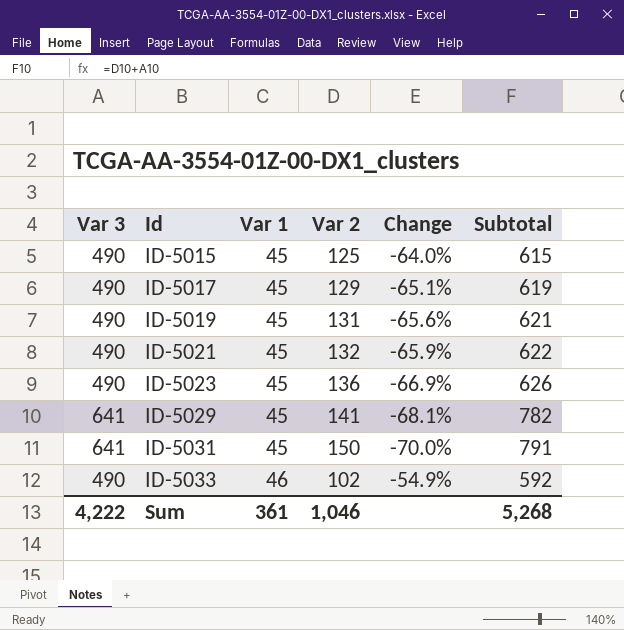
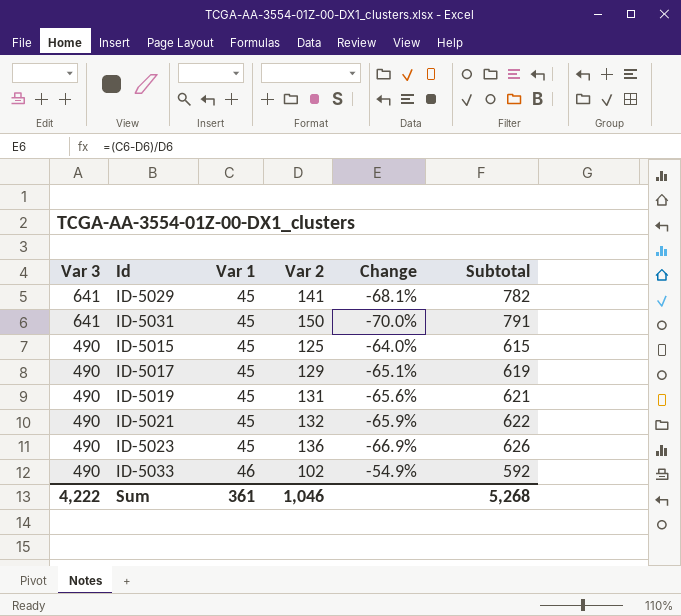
row order: Id ascending -> Var 3 descending

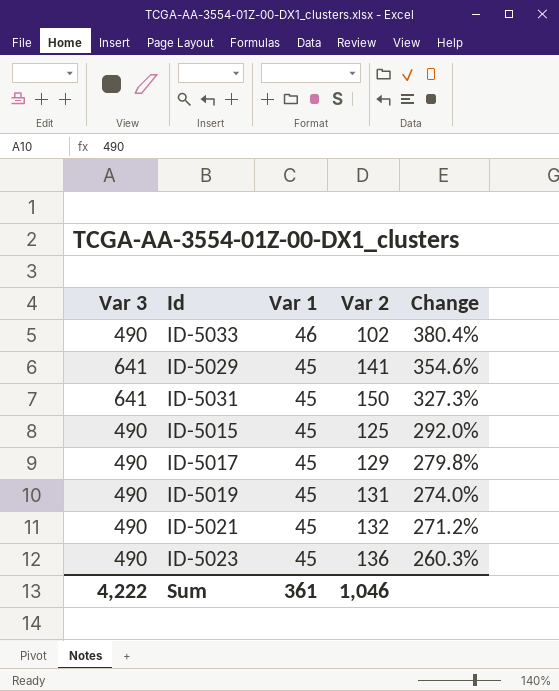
row order: Var 3 descending -> Var 1 descending
column Subtotal | formula: [Var 3] + [Var 2] -> none
column Change | formula: ([Var 1] - [Var 2]) / [Var 2] -> ([Var 3] - [Var 2]) / [Var 2]

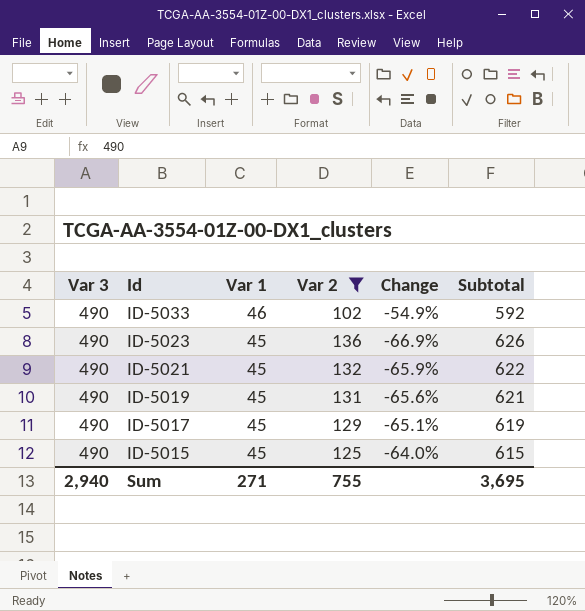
filter: none -> Var 2 <= 136
row order: Var 1 descending -> Id descending
column Change | formula: ([Var 3] - [Var 2]) / [Var 2] -> ([Var 1] - [Var 2]) / [Var 2]
column Subtotal | formula: none -> [Var 3] + [Var 2]
Sum | Var 3: 4,222 -> 2,940
Sum | Var 1: 361 -> 271
Sum | Var 2: 1,046 -> 755

